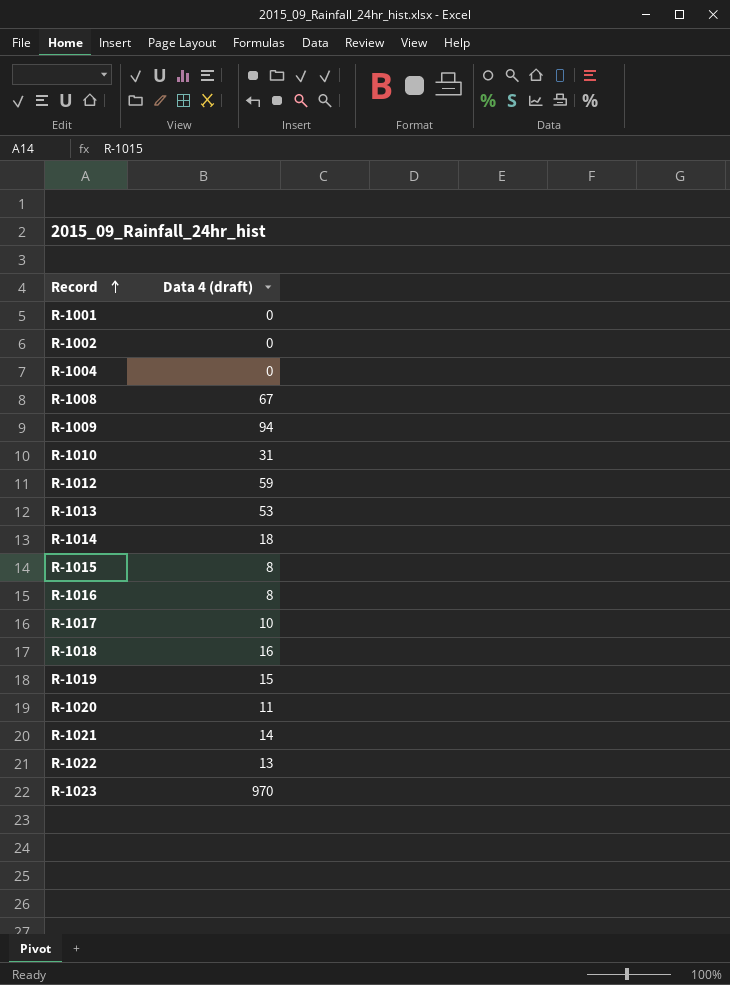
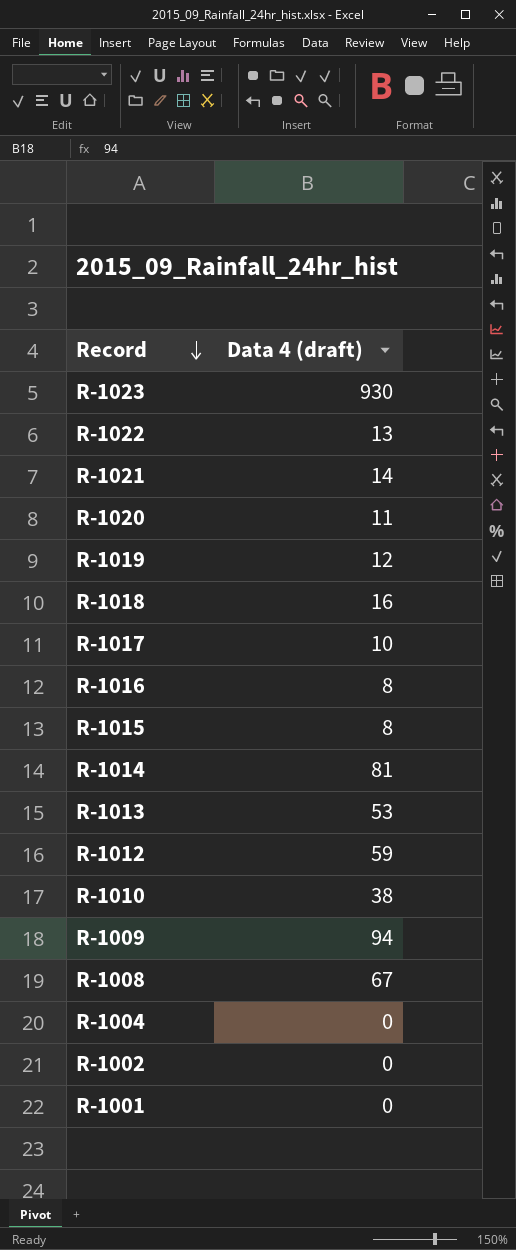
row order: Record ascending -> Record descending
R-1023 | Data 4 (draft): 970 -> 930
R-1019 | Data 4 (draft): 15 -> 12
R-1014 | Data 4 (draft): 18 -> 81
R-1010 | Data 4 (draft): 31 -> 38

